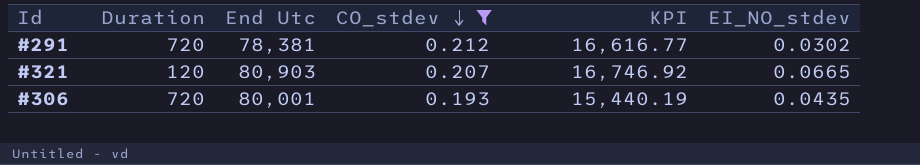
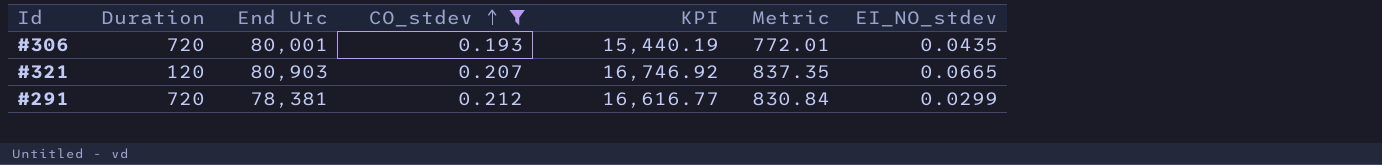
row order: CO_stdev descending -> CO_stdev ascending
column Metric | formula: none -> [KPI] * 0.05
#291 | EI_NO_stdev: 0.0302 -> 0.0299

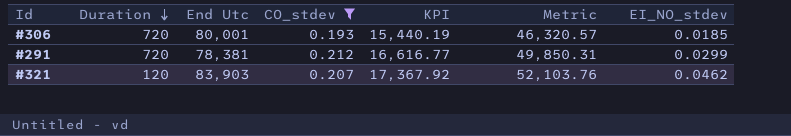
row order: CO_stdev ascending -> Duration descending
column Metric | formula: [KPI] * 0.05 -> [KPI] * 3
#306 | EI_NO_stdev: 0.0435 -> 0.0185
#321 | End Utc: 80,903 -> 83,903
#321 | KPI: 16,746.92 -> 17,367.92
#321 | EI_NO_stdev: 0.0665 -> 0.0462

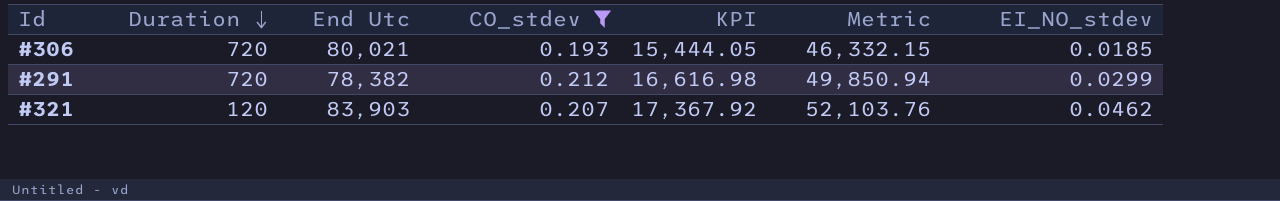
#306 | End Utc: 80,001 -> 80,021
#306 | KPI: 15,440.19 -> 15,444.05
#306 | Metric: 46,320.57 -> 46,332.15
#291 | End Utc: 78,381 -> 78,382
#291 | KPI: 16,616.77 -> 16,616.98
#291 | Metric: 49,850.31 -> 49,850.94

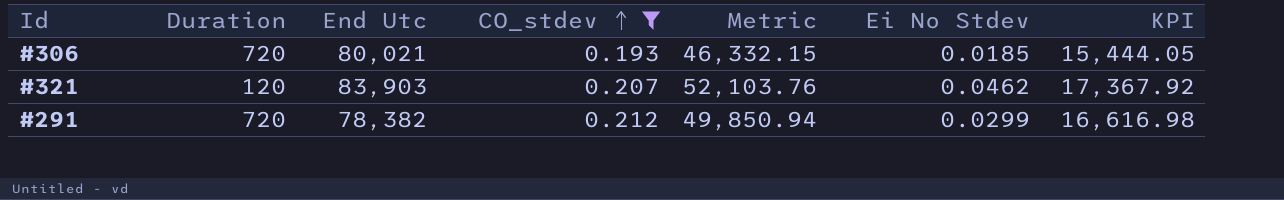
row order: Duration descending -> CO_stdev ascending
column name: EI_NO_stdev -> Ei No Stdev
column KPI | position: 5 -> 7

